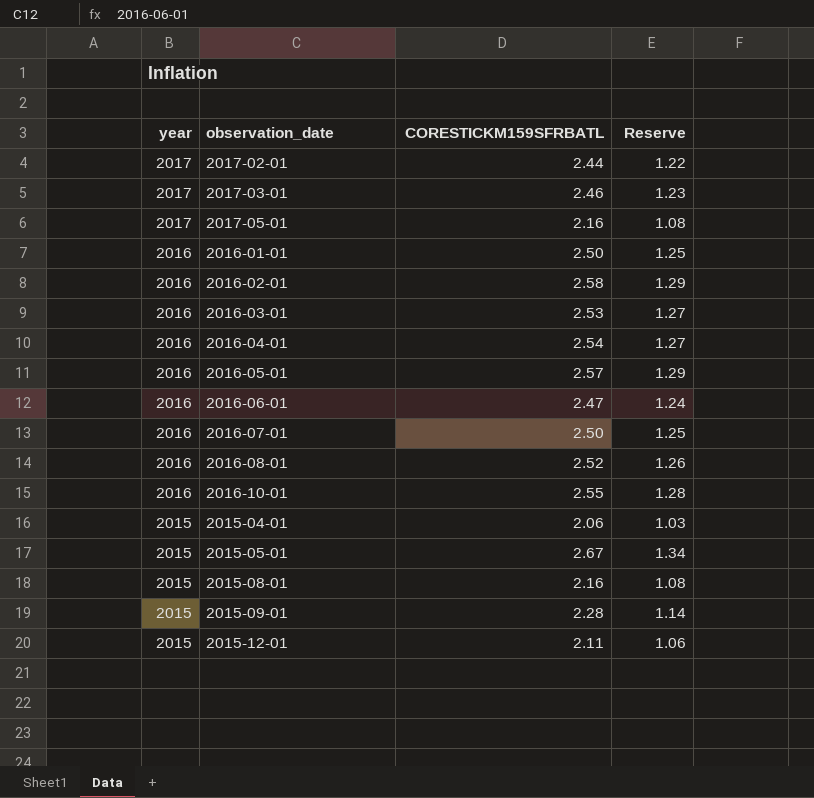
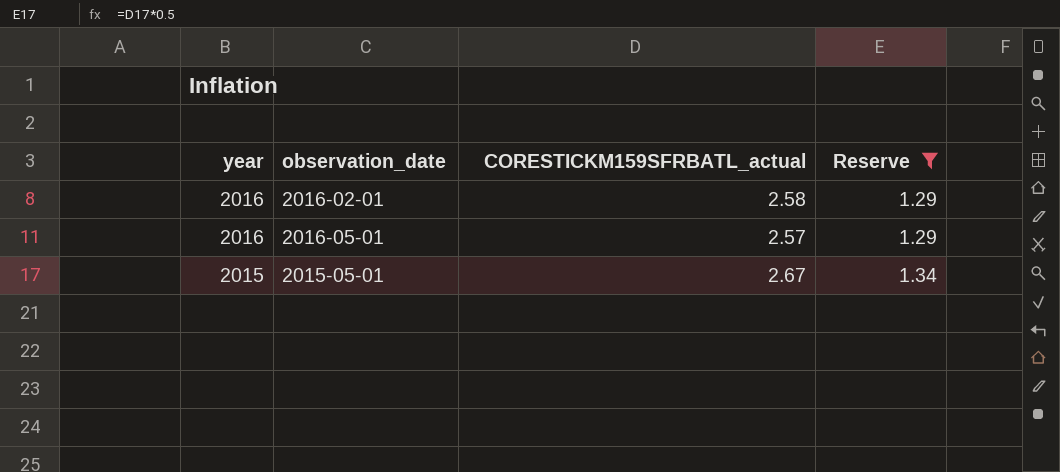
filter: none -> Reserve >= 1.29
column name: CORESTICKM159SFRBATL -> CORESTICKM159SFRBATL_actual

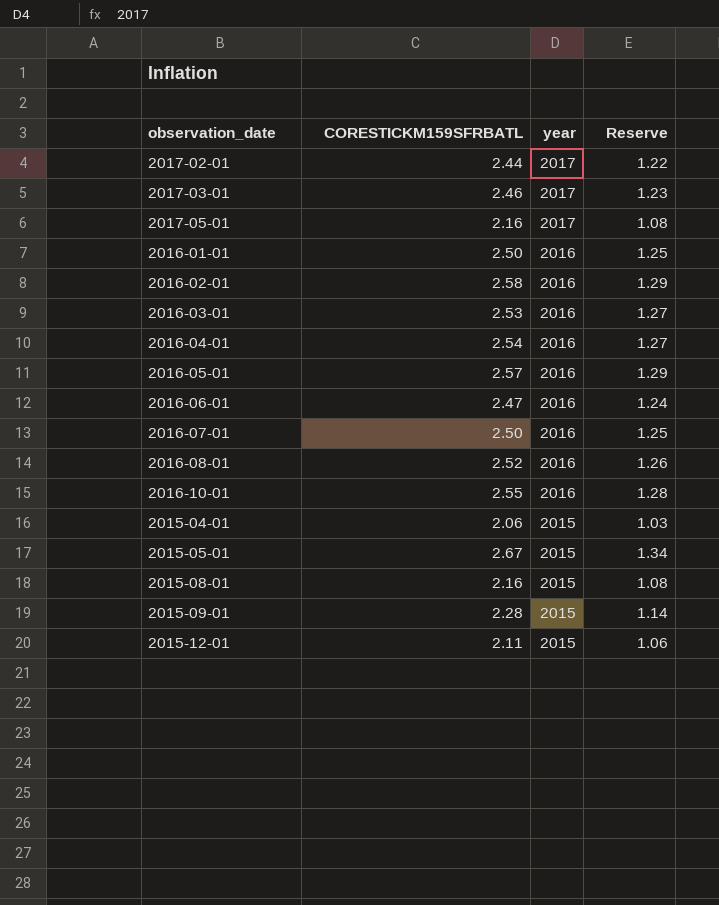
filter: Reserve >= 1.29 -> none
column name: CORESTICKM159SFRBATL_actual -> CORESTICKM159SFRBATL
column year | position: 1 -> 3

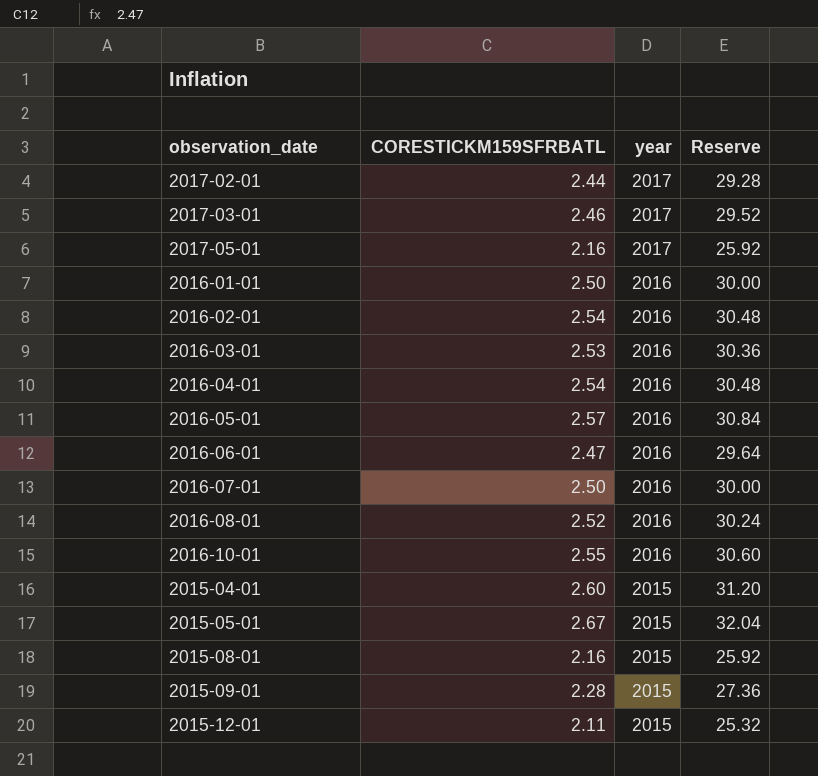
column Reserve | formula: [CORESTICKM159SFRBATL] * 0.5 -> [CORESTICKM159SFRBATL] * 12
2016-02-01 | CORESTICKM159SFRBATL: 2.58 -> 2.54
2015-04-01 | CORESTICKM159SFRBATL: 2.06 -> 2.60

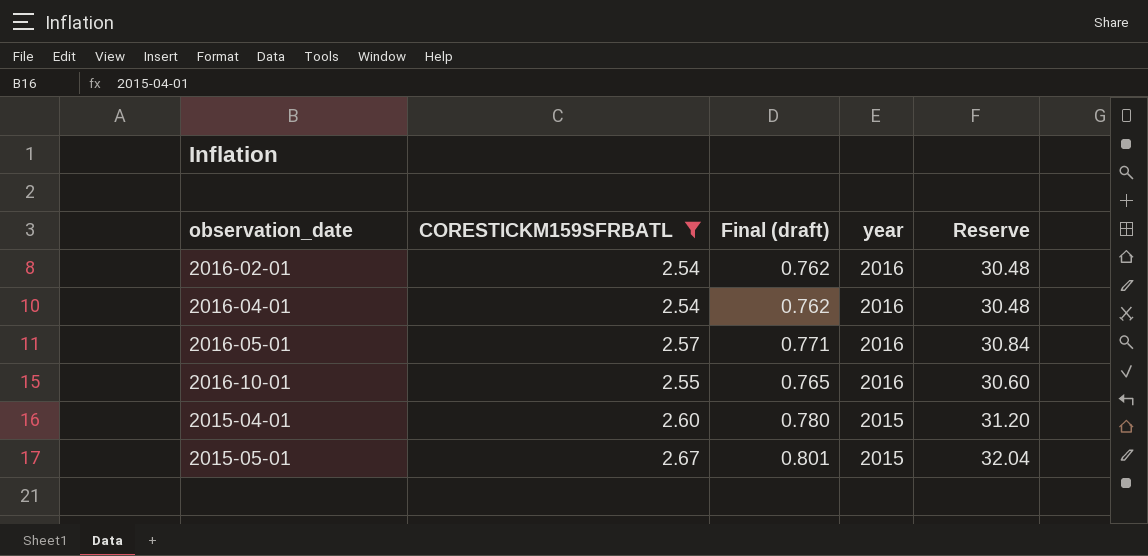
filter: none -> CORESTICKM159SFRBATL >= 2.54
column Final (draft) | formula: none -> [CORESTICKM159SFRBATL] * 0.3

